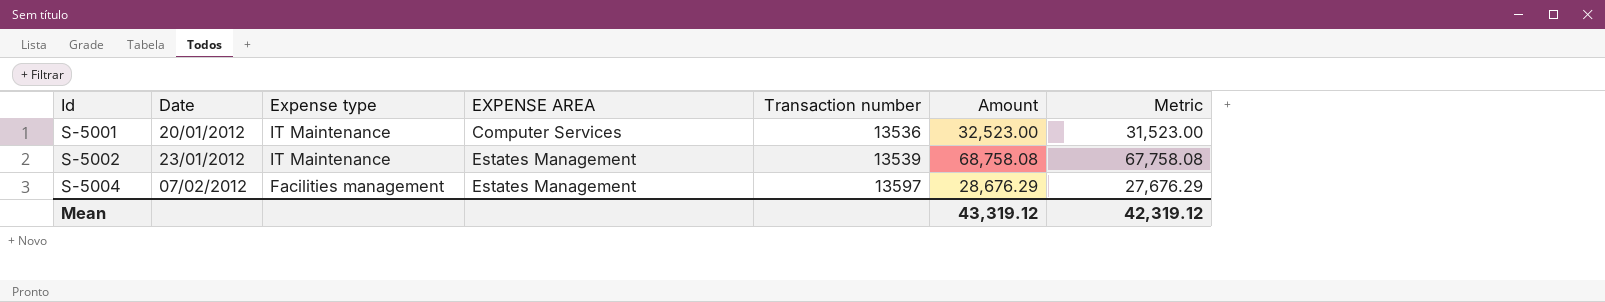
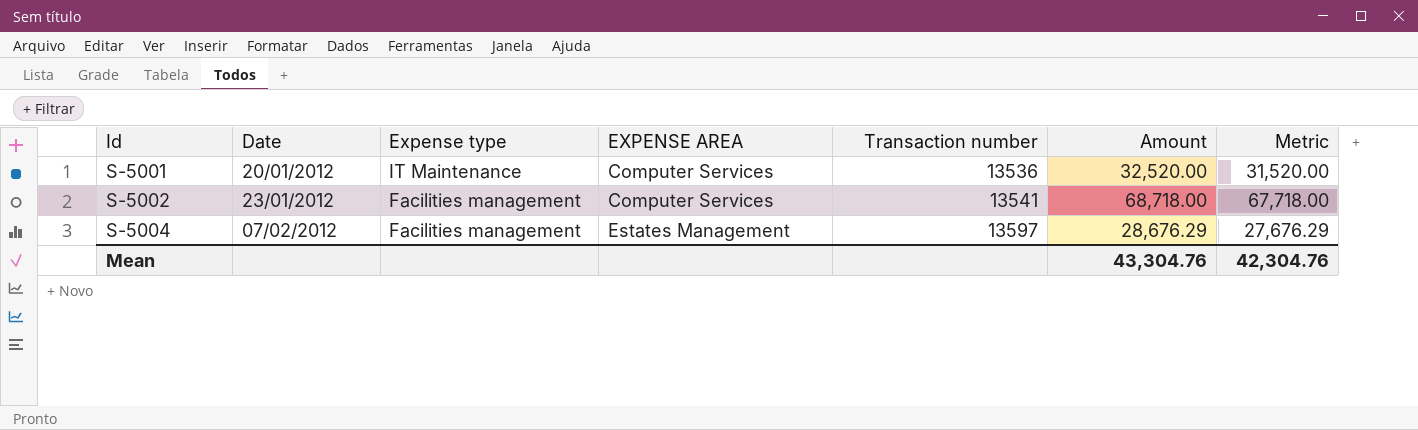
S-5001 | Amount: 32,523.00 -> 32,520.00
S-5001 | Metric: 31,523.00 -> 31,520.00
S-5002 | Expense type: IT Maintenance -> Facilities management
S-5002 | EXPENSE AREA: Estates Management -> Computer Services
S-5002 | Transaction number: 13539 -> 13541
S-5002 | Amount: 68,758.08 -> 68,718.00
S-5002 | Metric: 67,758.08 -> 67,718.00
Mean | Amount: 43,319.12 -> 43,304.76
Mean | Metric: 42,319.12 -> 42,304.76

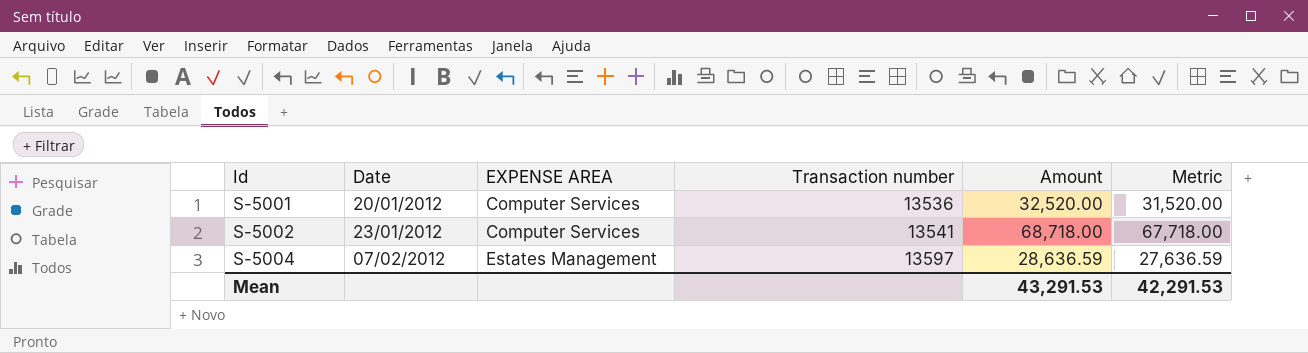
column Expense type | position: 3 -> none
S-5004 | Amount: 28,676.29 -> 28,636.59
S-5004 | Metric: 27,676.29 -> 27,636.59
Mean | Amount: 43,304.76 -> 43,291.53
Mean | Metric: 42,304.76 -> 42,291.53

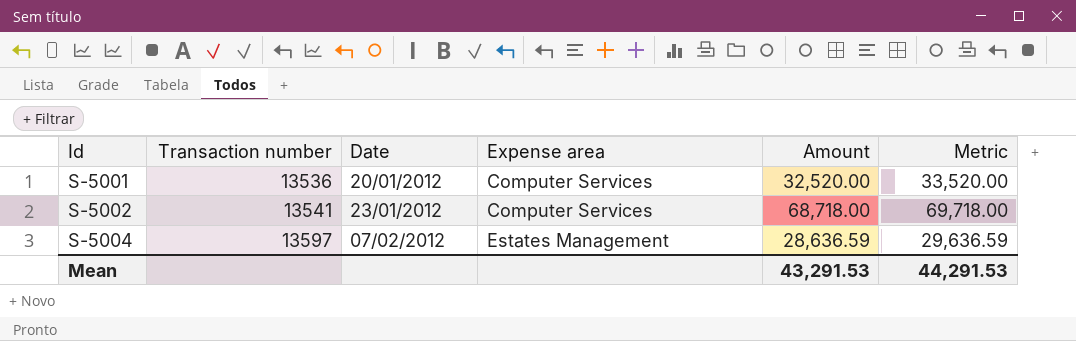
column Transaction number | position: 4 -> 2
column name: EXPENSE AREA -> Expense area
column Metric | formula: [Amount] - 1000 -> [Amount] + 1000
Mean | Metric: 42,291.53 -> 44,291.53

